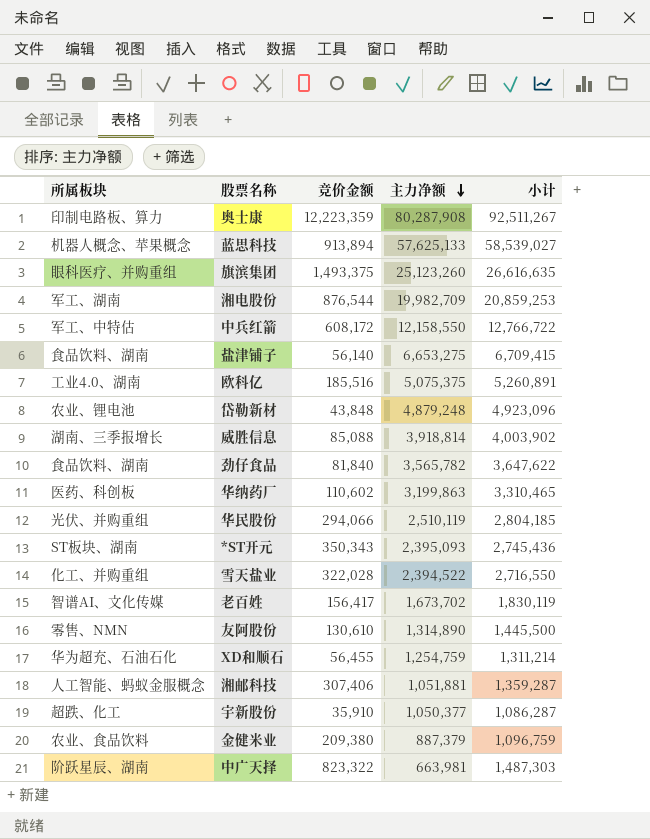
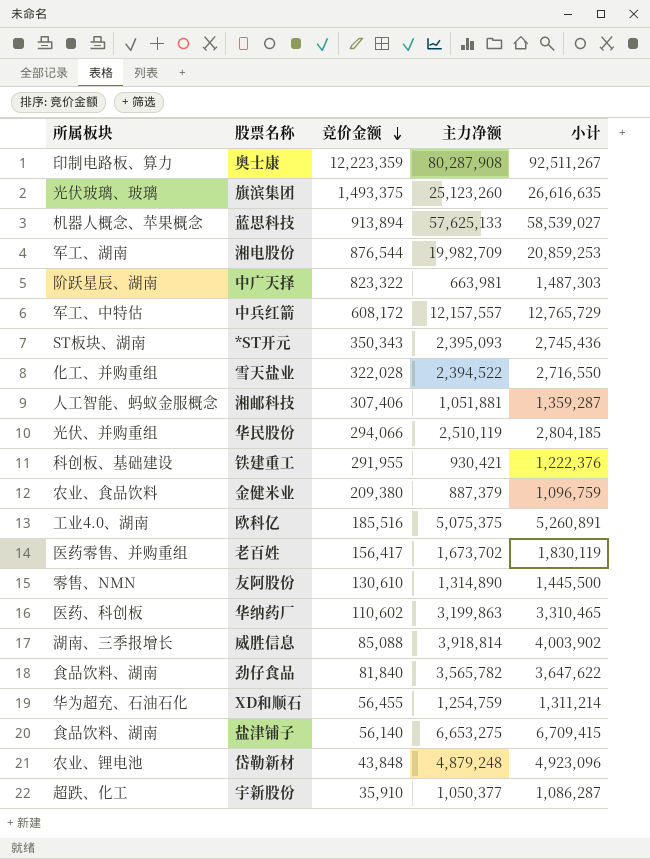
row order: 主力净额 descending -> 竞价金额 descending
旗滨集团 | 所属板块: 眼科医疗、并购重组 -> 光伏玻璃、玻璃
中兵红箭 | 主力净额: 12,158,550 -> 12,157,557
中兵红箭 | 小计: 12,766,722 -> 12,765,729
row 铁建重工: none -> 科创板、基础建设 | 291,955 | 930,421 | 1,222,376
老百姓 | 所属板块: 智谱AI、文化传媒 -> 医药零售、并购重组

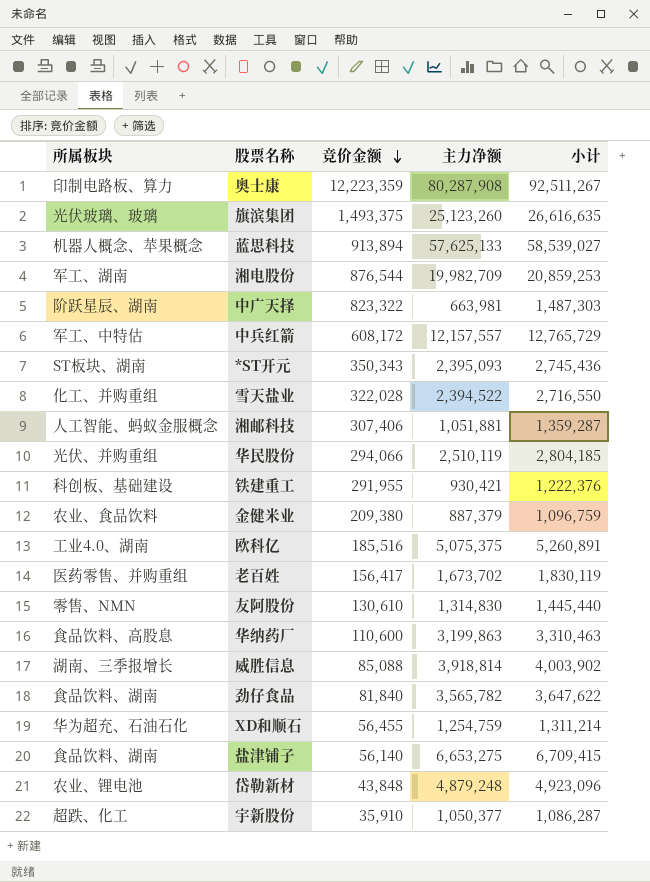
友阿股份 | 主力净额: 1,314,890 -> 1,314,830
友阿股份 | 小计: 1,445,500 -> 1,445,440
华纳药厂 | 所属板块: 医药、科创板 -> 食品饮料、高股息
华纳药厂 | 竞价金额: 110,602 -> 110,600
华纳药厂 | 小计: 3,310,465 -> 3,310,463

